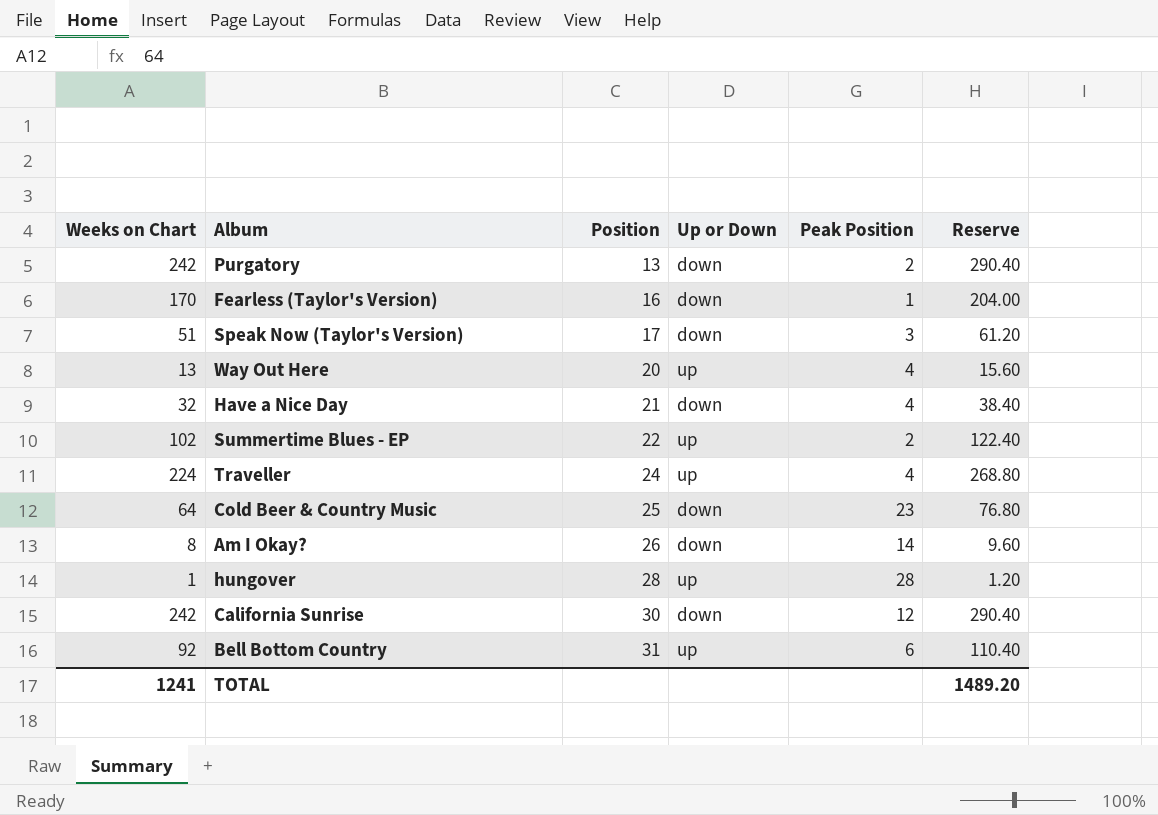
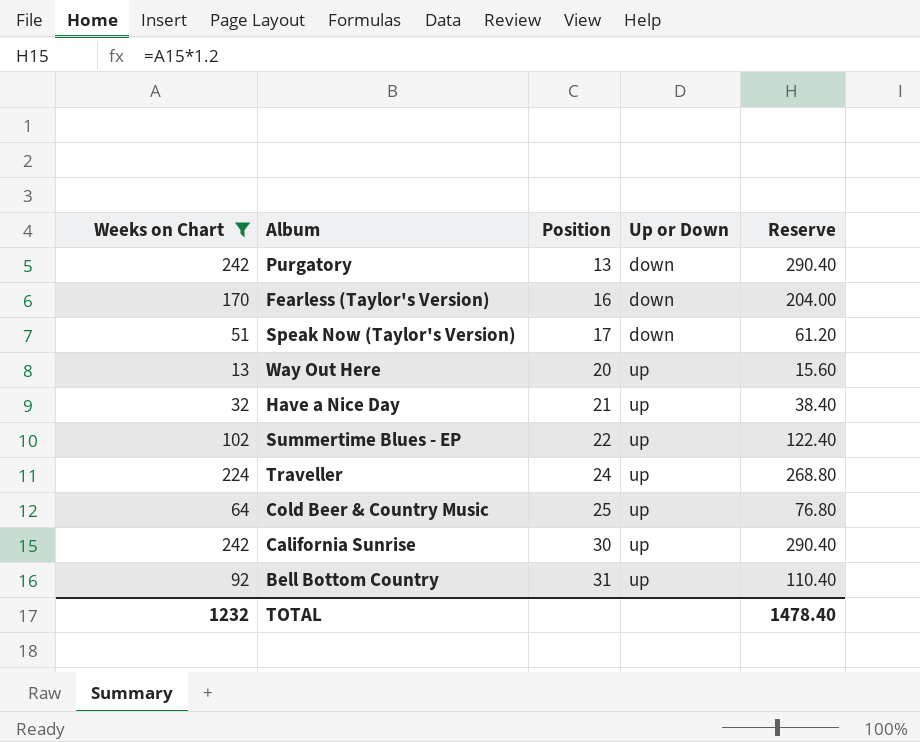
filter: none -> Weeks on Chart >= 13
column Peak Position | position: 5 -> none
Have a Nice Day | Up or Down: down -> up
Cold Beer & Country Music | Up or Down: down -> up
California Sunrise | Up or Down: down -> up
TOTAL | Weeks on Chart: 1241 -> 1232
TOTAL | Reserve: 1489.20 -> 1478.40

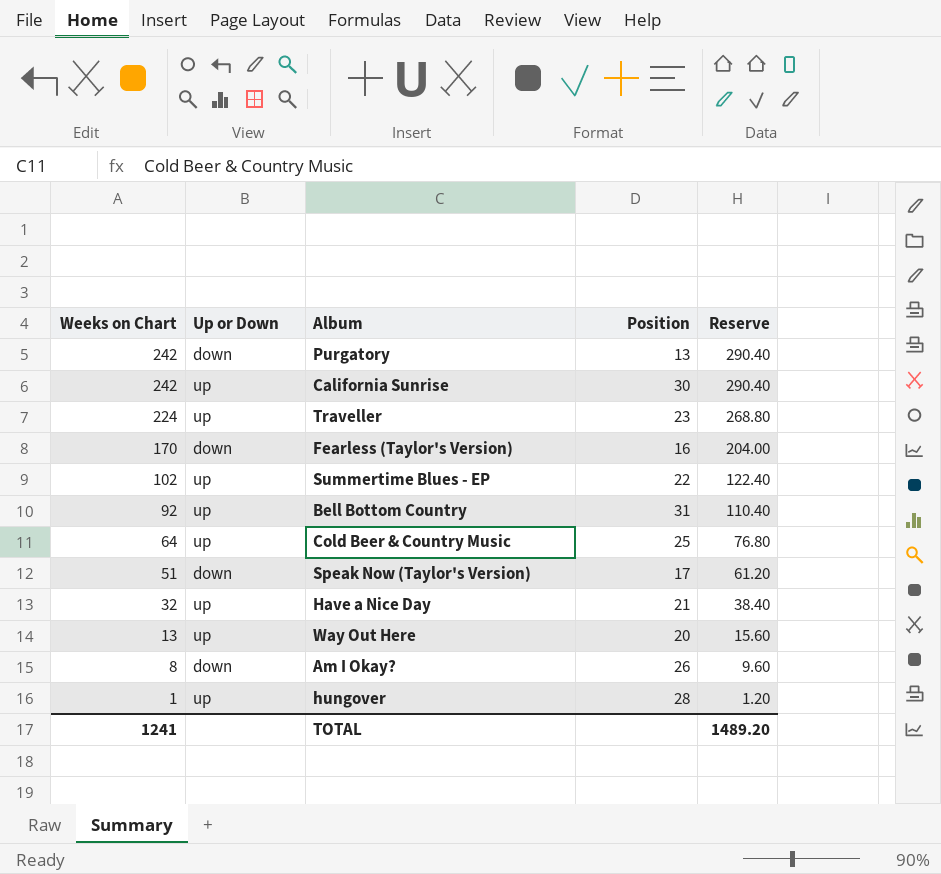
filter: Weeks on Chart >= 13 -> none
row order: Position ascending -> Weeks on Chart descending
column Up or Down | position: 4 -> 2
Traveller | Position: 24 -> 23
TOTAL | Weeks on Chart: 1232 -> 1241
TOTAL | Reserve: 1478.40 -> 1489.20

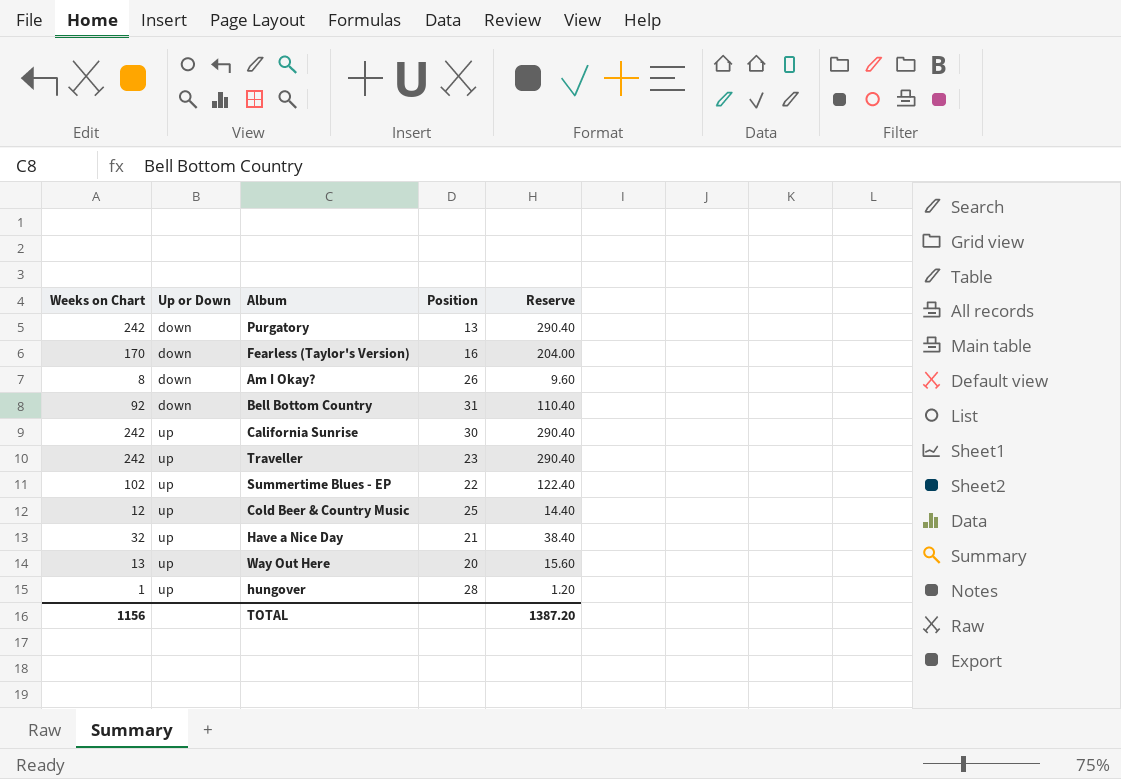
row order: Weeks on Chart descending -> Up or Down ascending
row Speak Now (Taylor's Version): 51 | down | 17 | 61.20 -> none
Bell Bottom Country | Up or Down: up -> down
Traveller | Weeks on Chart: 224 -> 242
Traveller | Reserve: 268.80 -> 290.40
Cold Beer & Country Music | Weeks on Chart: 64 -> 12
Cold Beer & Country Music | Reserve: 76.80 -> 14.40
TOTAL | Weeks on Chart: 1241 -> 1156
TOTAL | Reserve: 1489.20 -> 1387.20

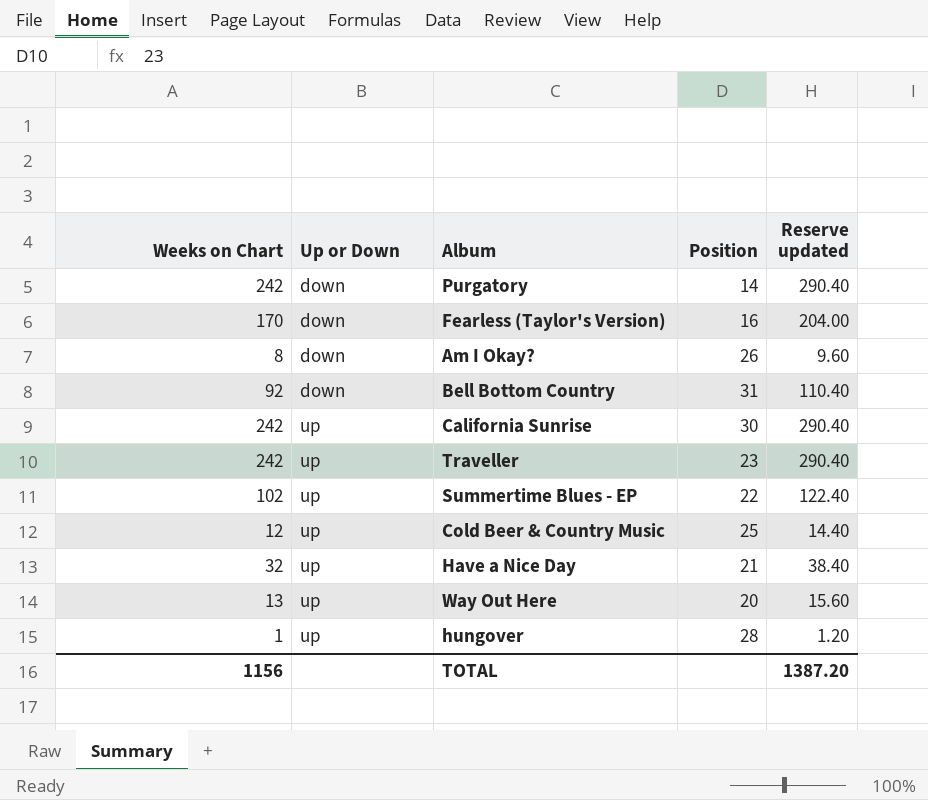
column name: Reserve -> Reserve updated
Purgatory | Position: 13 -> 14

